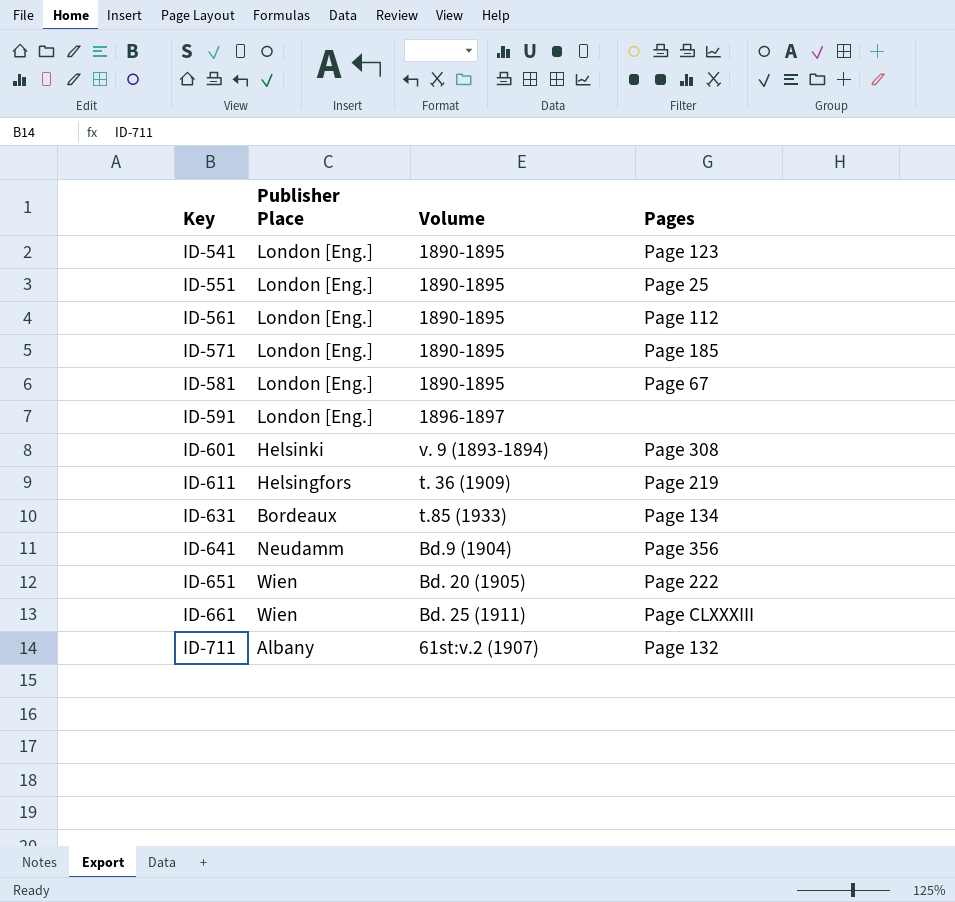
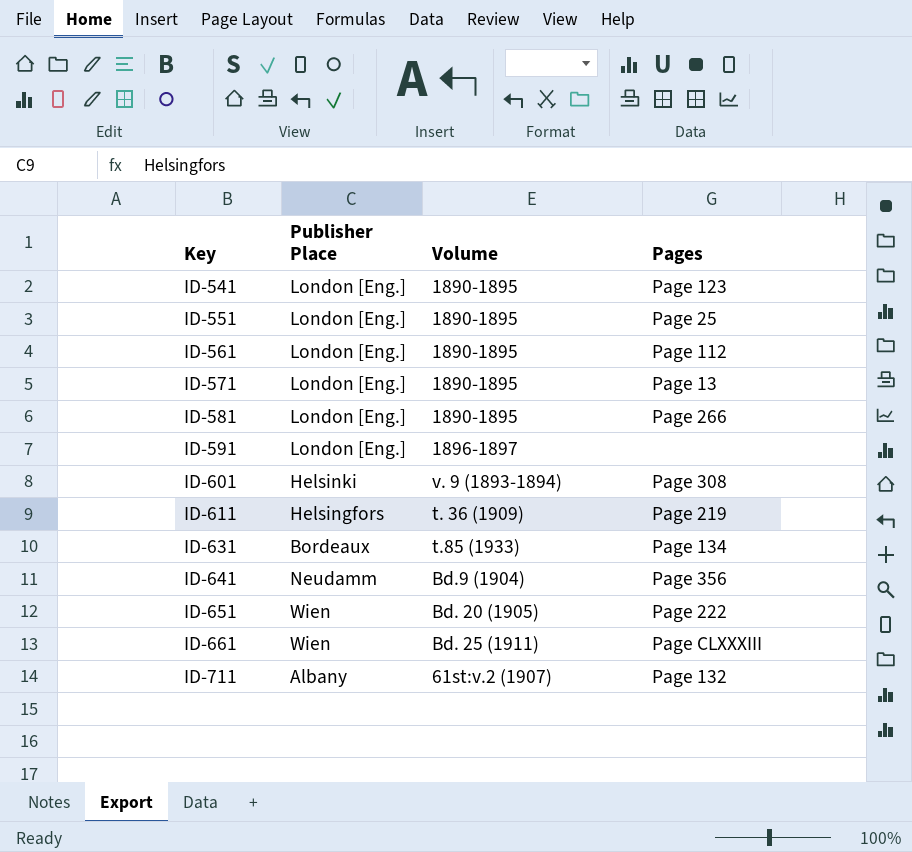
ID-571 | Pages: Page 185 -> Page 13
ID-581 | Pages: Page 67 -> Page 266

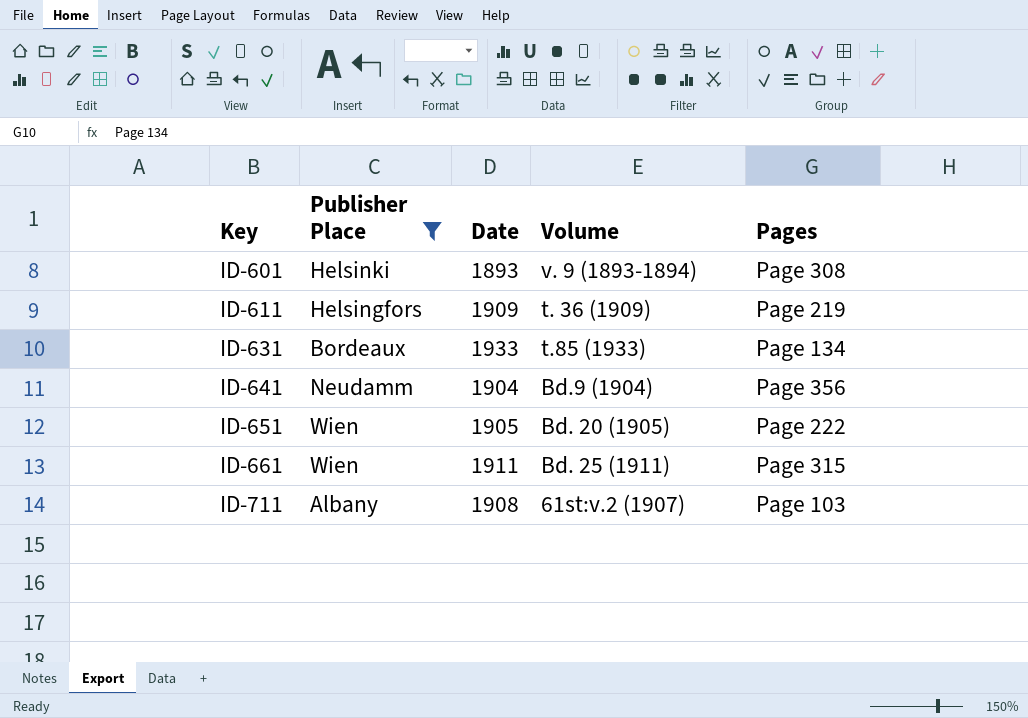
filter: none -> Publisher Place != London [Eng.]
column Date | position: none -> 3
ID-661 | Pages: Page CLXXXIII -> Page 315
ID-711 | Pages: Page 132 -> Page 103

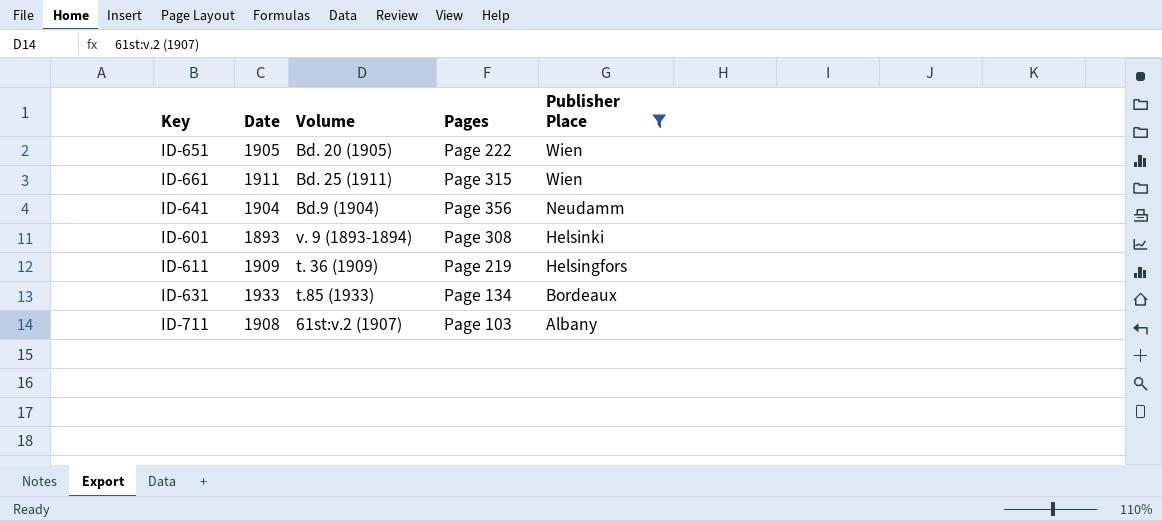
row order: Key ascending -> Publisher Place descending
column Publisher Place | position: 2 -> 5

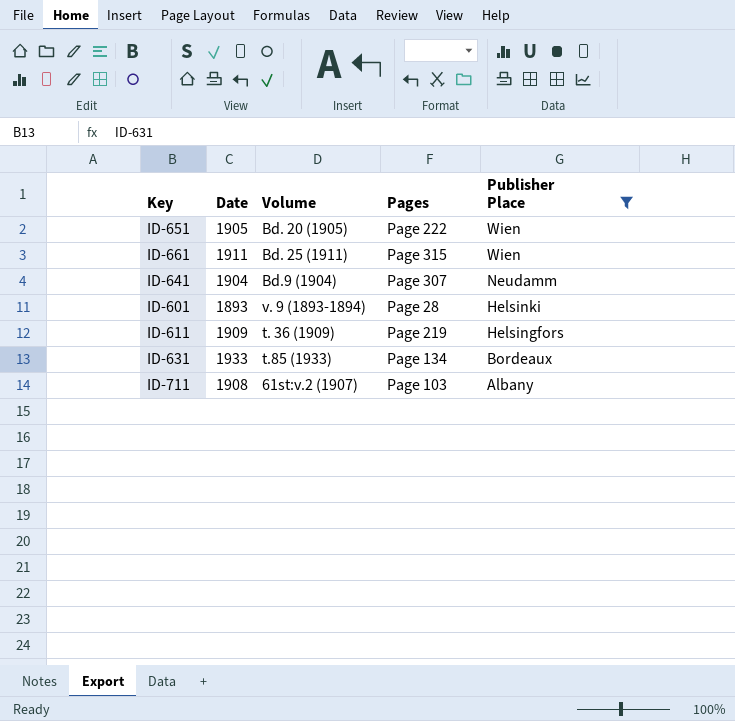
ID-641 | Pages: Page 356 -> Page 307
ID-601 | Pages: Page 308 -> Page 28

